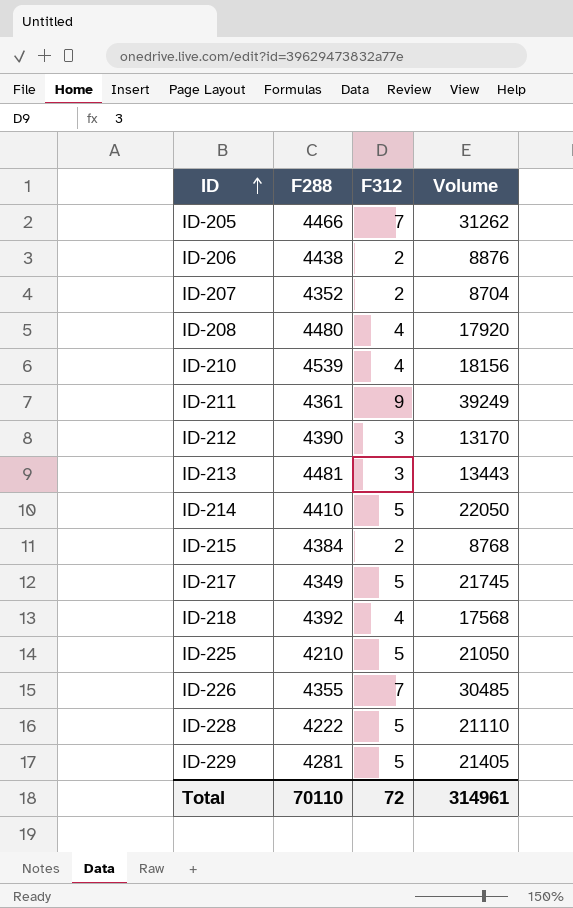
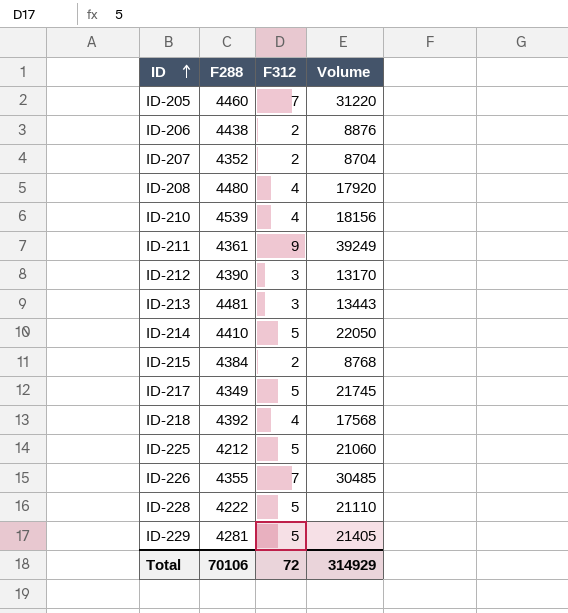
ID-205 | F288: 4466 -> 4460
ID-205 | Volume: 31262 -> 31220
ID-225 | F288: 4210 -> 4212
ID-225 | Volume: 21050 -> 21060
Total | F288: 70110 -> 70106
Total | Volume: 314961 -> 314929

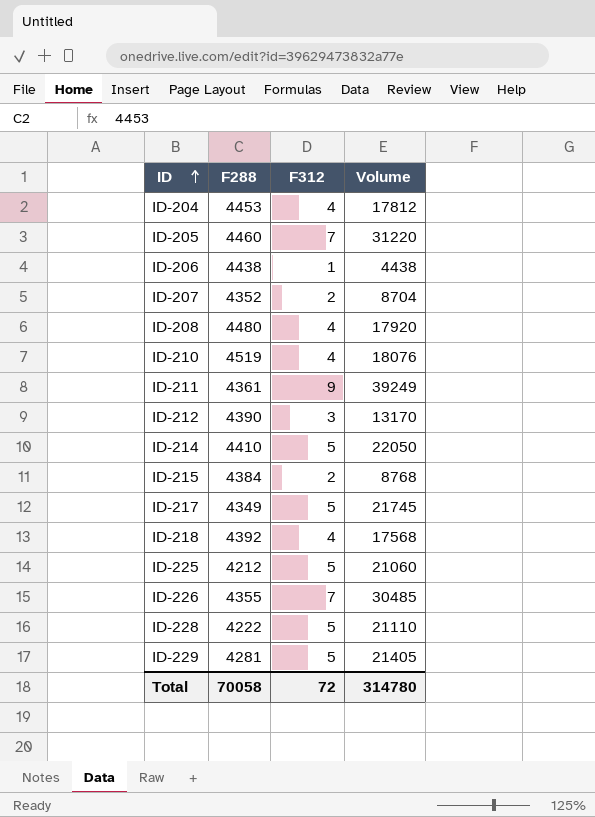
row ID-213: 4481 | 3 | 13443 -> none
row ID-204: none -> 4453 | 4 | 17812
ID-206 | F312: 2 -> 1
ID-206 | Volume: 8876 -> 4438
ID-210 | F288: 4539 -> 4519
ID-210 | Volume: 18156 -> 18076
Total | F288: 70106 -> 70058
Total | Volume: 314929 -> 314780

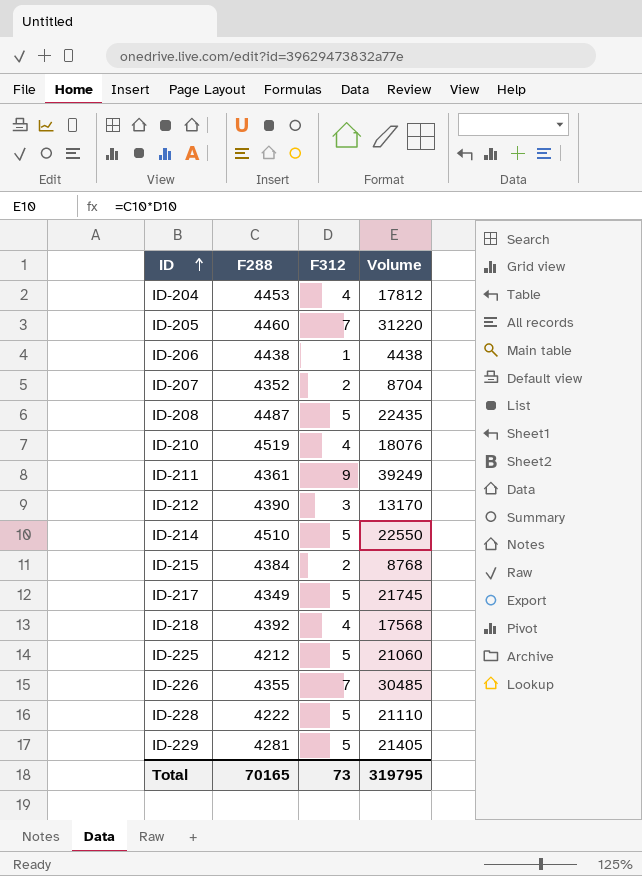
ID-208 | F288: 4480 -> 4487
ID-208 | F312: 4 -> 5
ID-208 | Volume: 17920 -> 22435
ID-214 | F288: 4410 -> 4510
ID-214 | Volume: 22050 -> 22550
Total | F288: 70058 -> 70165
Total | F312: 72 -> 73
Total | Volume: 314780 -> 319795

